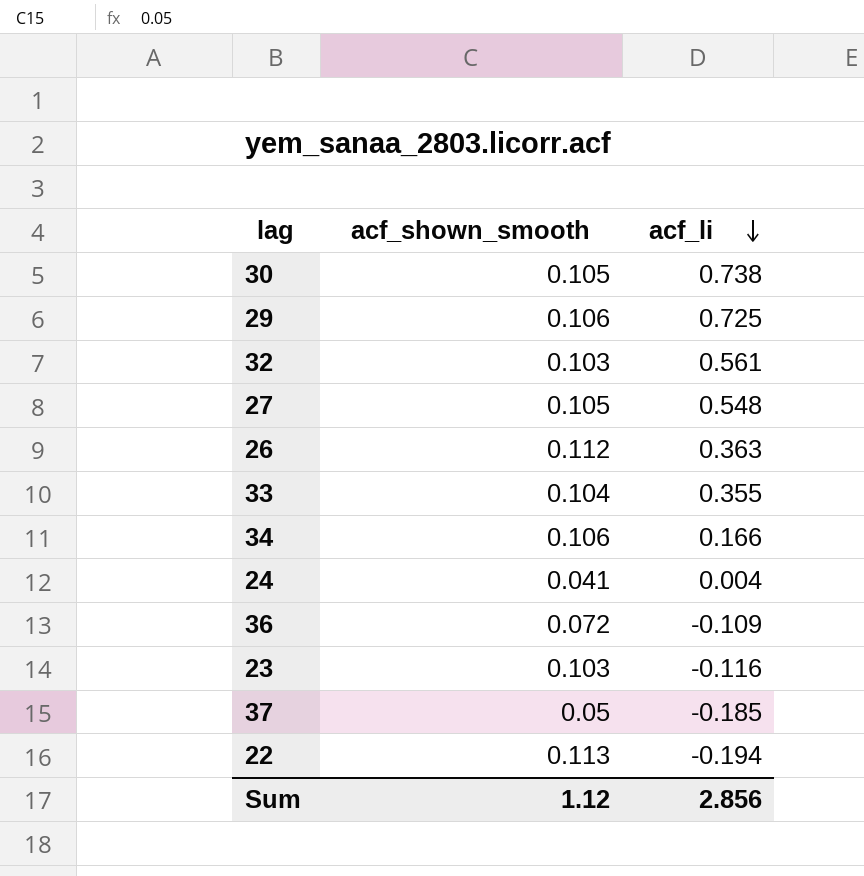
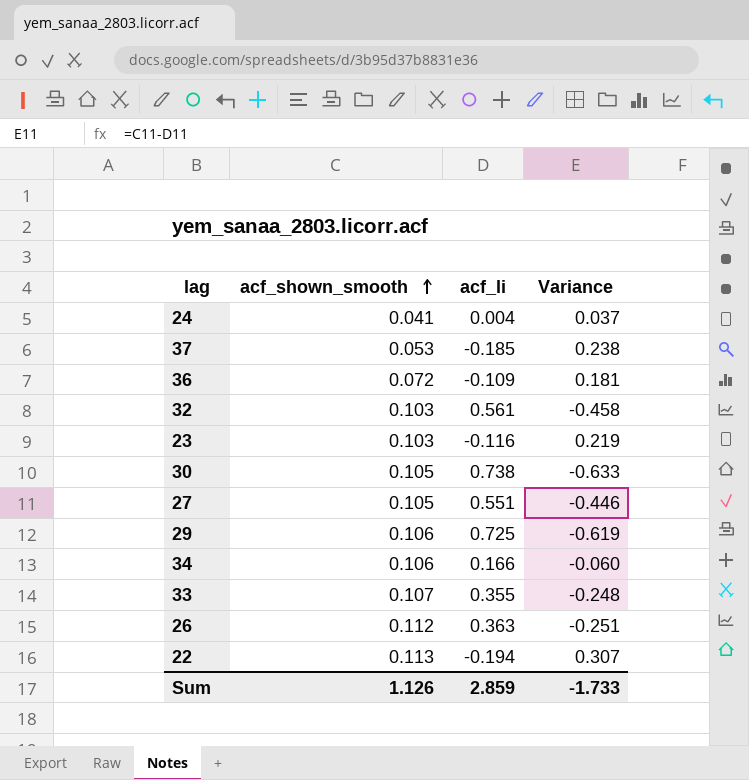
row order: acf_li descending -> acf_shown_smooth ascending
column Variance | formula: none -> [acf_shown_smooth] - [acf_li]
37 | acf_shown_smooth: 0.05 -> 0.053
27 | acf_li: 0.548 -> 0.551
33 | acf_shown_smooth: 0.104 -> 0.107
Sum | acf_shown_smooth: 1.12 -> 1.126
Sum | acf_li: 2.856 -> 2.859

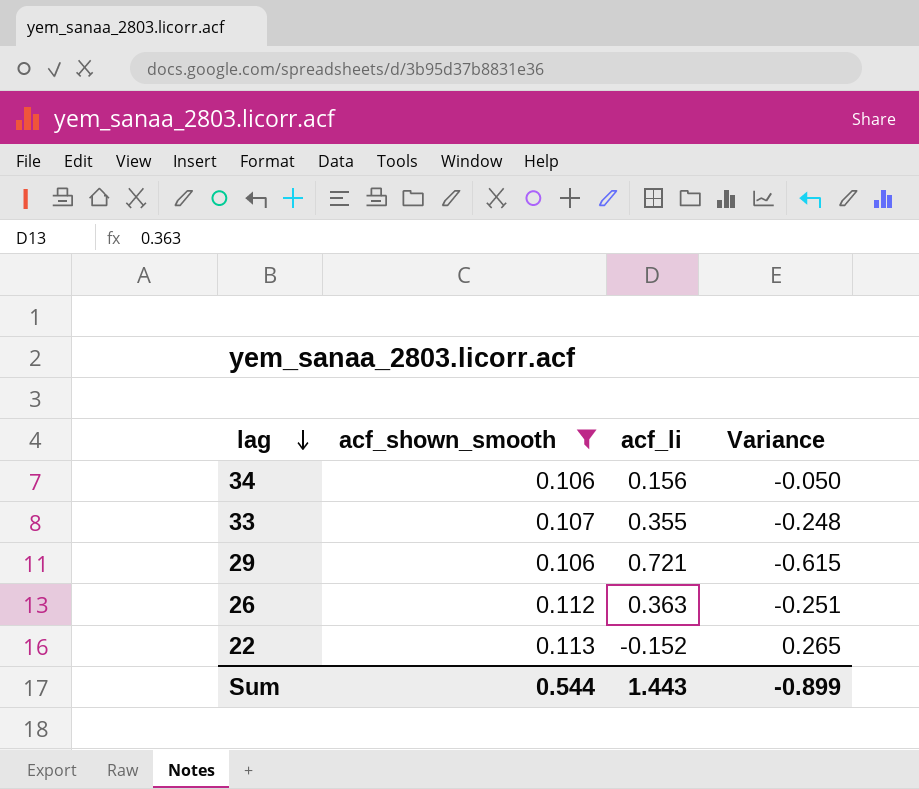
filter: none -> acf_shown_smooth >= 0.106
row order: acf_shown_smooth ascending -> lag descending
34 | acf_li: 0.166 -> 0.156
34 | Variance: -0.060 -> -0.050
29 | acf_li: 0.725 -> 0.721
29 | Variance: -0.619 -> -0.615
22 | acf_li: -0.194 -> -0.152
22 | Variance: 0.307 -> 0.265
Sum | acf_shown_smooth: 1.126 -> 0.544
Sum | acf_li: 2.859 -> 1.443
Sum | Variance: -1.733 -> -0.899

